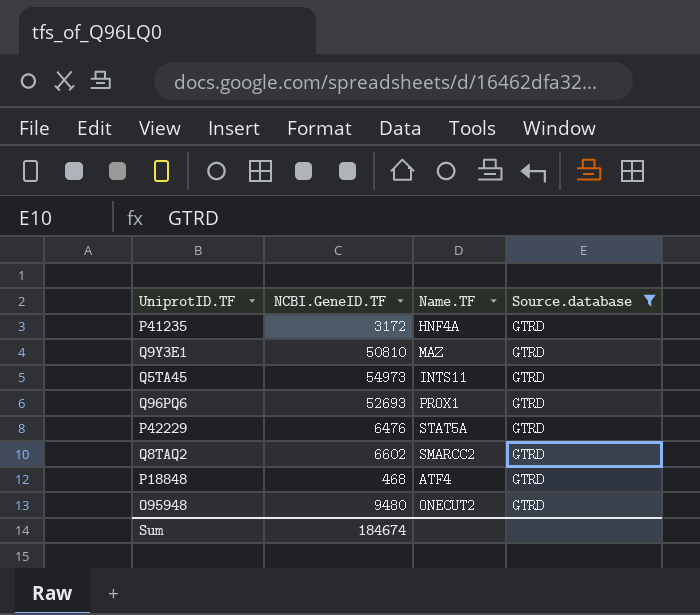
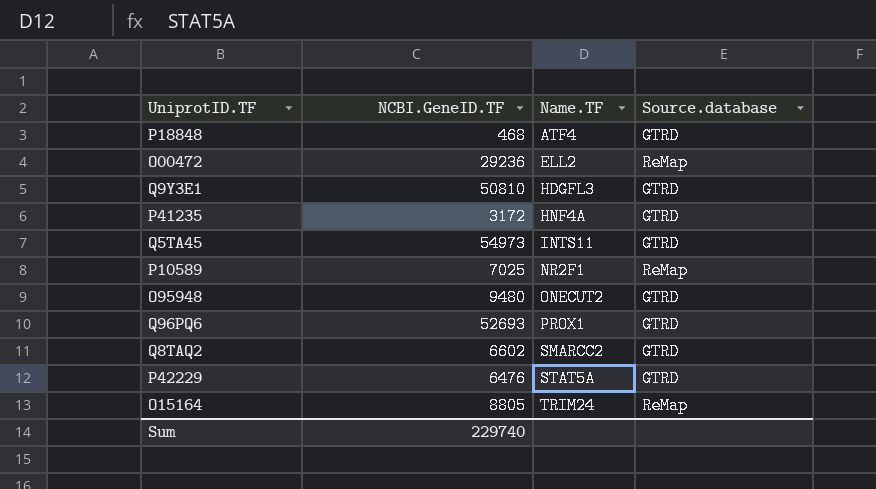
filter: Source.database = GTRD -> none
row order: none -> Name.TF ascending
Q9Y3E1 | Name.TF: MAZ -> HDGFL3
Sum | NCBI.GeneID.TF: 184674 -> 229740

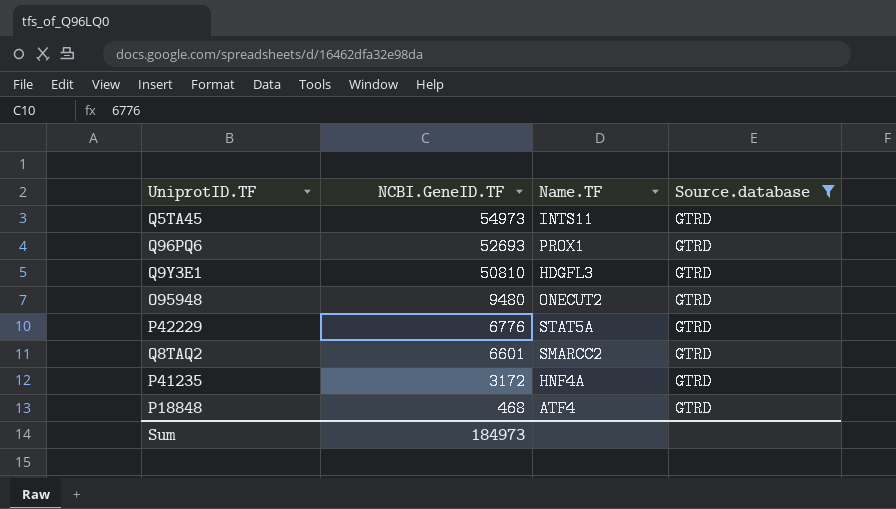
filter: none -> Source.database = GTRD
row order: Name.TF ascending -> NCBI.GeneID.TF descending
P42229 | NCBI.GeneID.TF: 6476 -> 6776
Q8TAQ2 | NCBI.GeneID.TF: 6602 -> 6601
Sum | NCBI.GeneID.TF: 229740 -> 184973

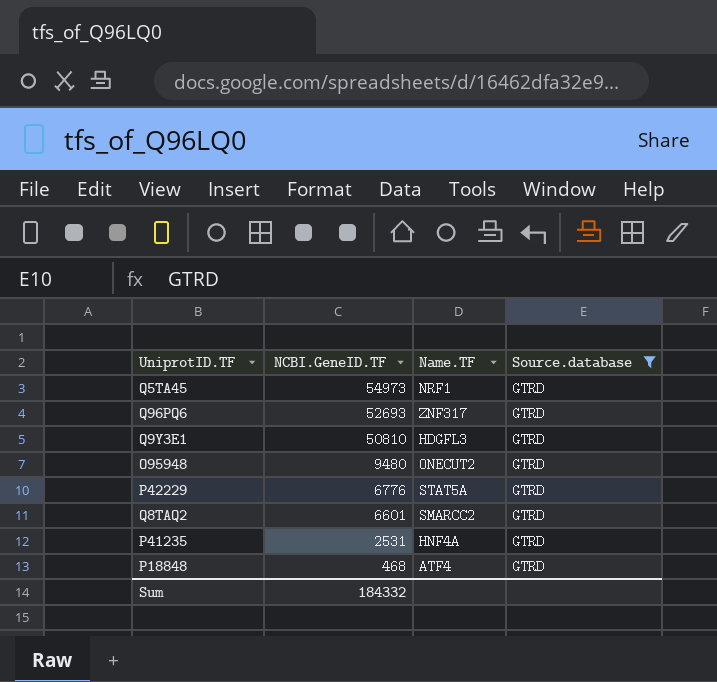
Q5TA45 | Name.TF: INTS11 -> NRF1
Q96PQ6 | Name.TF: PROX1 -> ZNF317
P41235 | NCBI.GeneID.TF: 3172 -> 2531
Sum | NCBI.GeneID.TF: 184973 -> 184332

